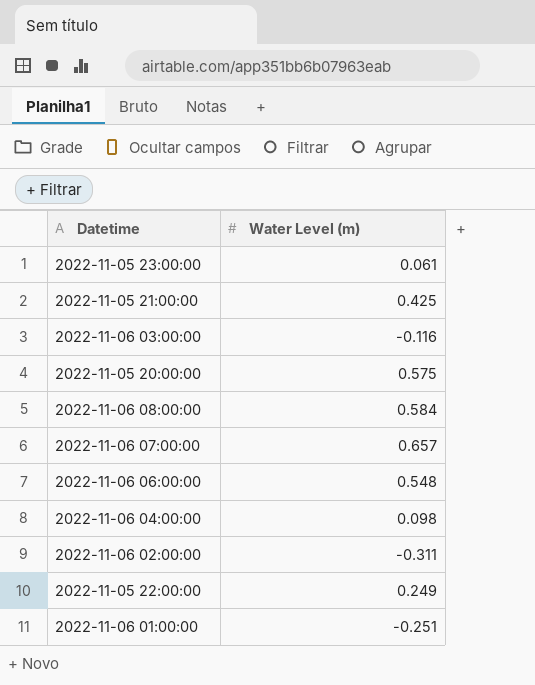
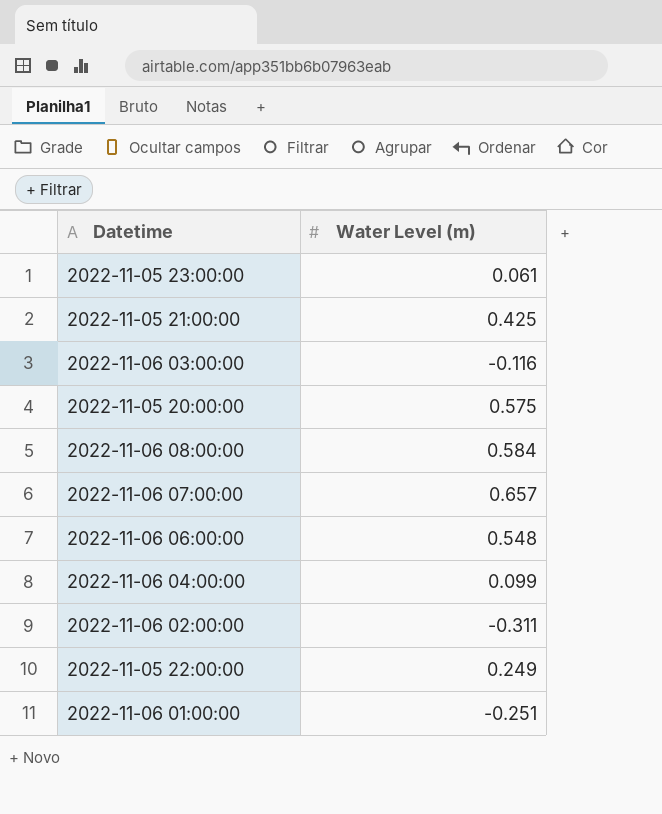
2022-11-06 04:00:00 | Water Level (m): 0.098 -> 0.099

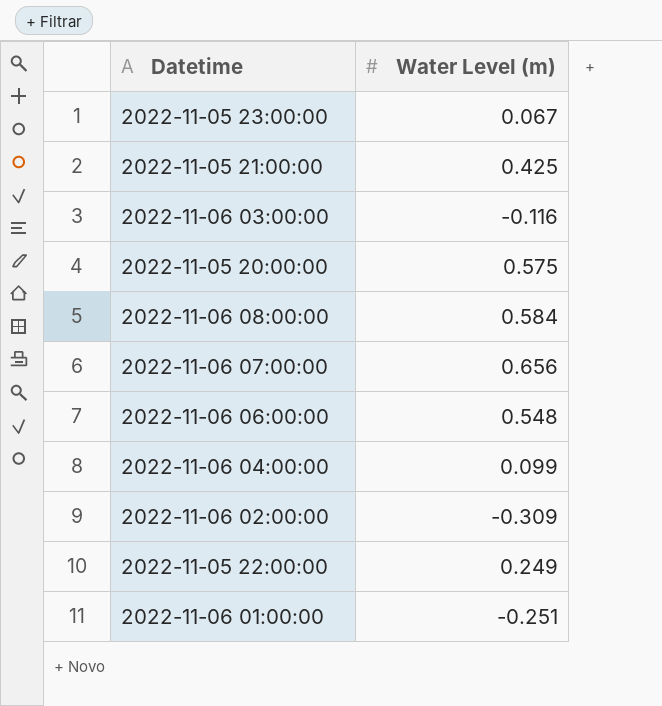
2022-11-05 23:00:00 | Water Level (m): 0.061 -> 0.067
2022-11-06 07:00:00 | Water Level (m): 0.657 -> 0.656
2022-11-06 02:00:00 | Water Level (m): -0.311 -> -0.309

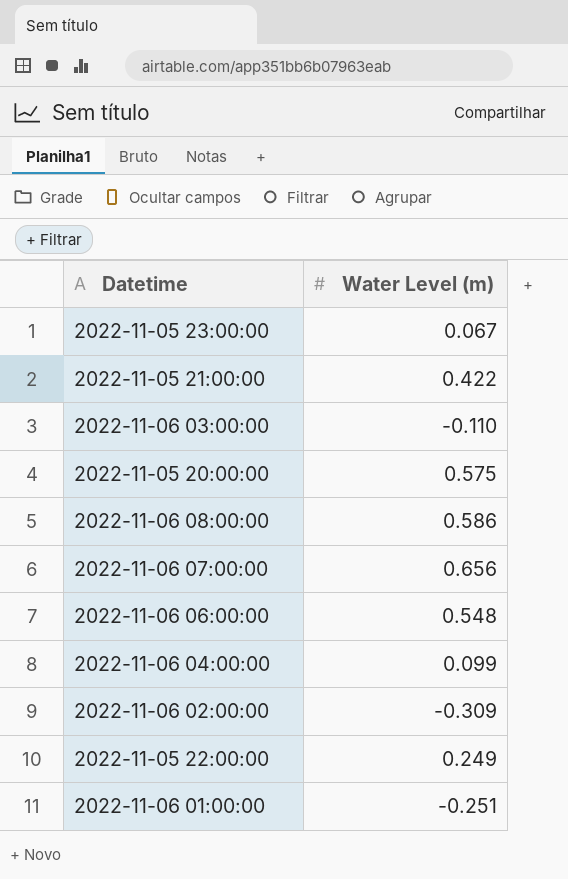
2022-11-05 21:00:00 | Water Level (m): 0.425 -> 0.422
2022-11-06 03:00:00 | Water Level (m): -0.116 -> -0.110
2022-11-06 08:00:00 | Water Level (m): 0.584 -> 0.586

